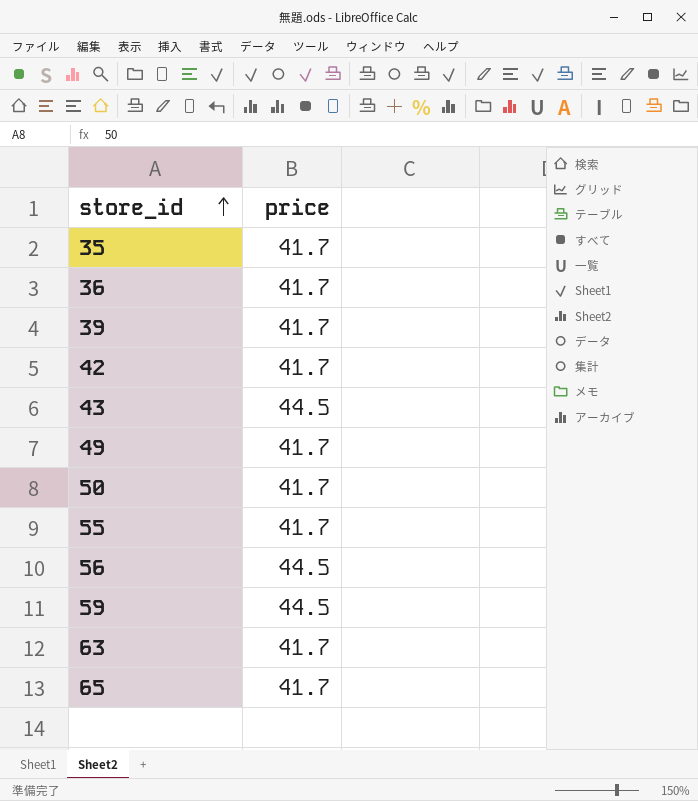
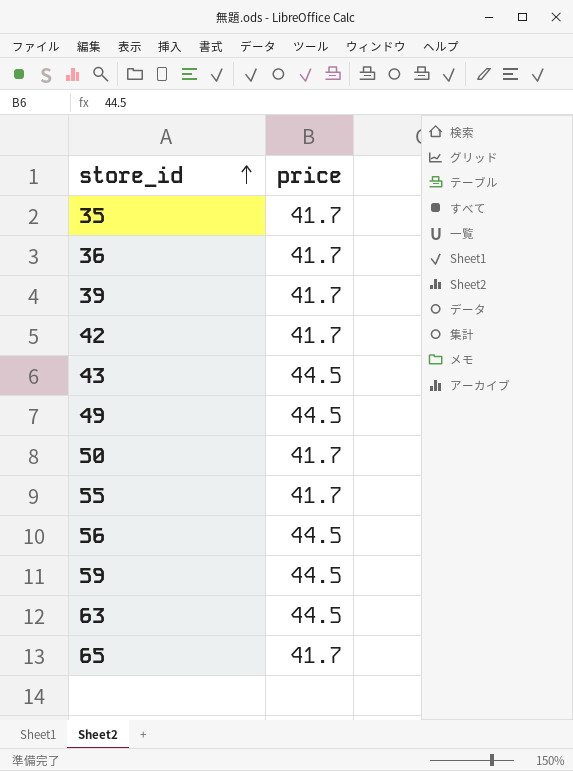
49 | price: 41.7 -> 44.5
63 | price: 41.7 -> 44.5

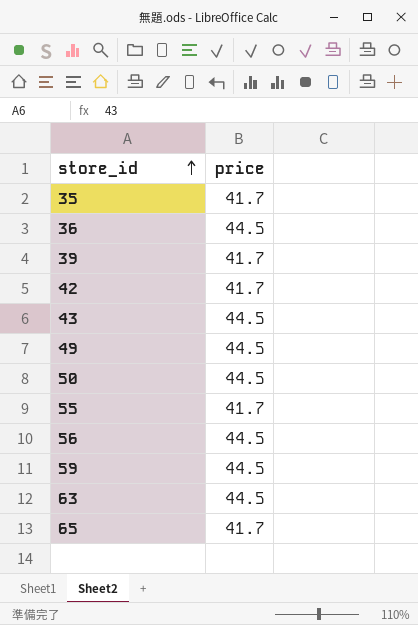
36 | price: 41.7 -> 44.5
50 | price: 41.7 -> 44.5

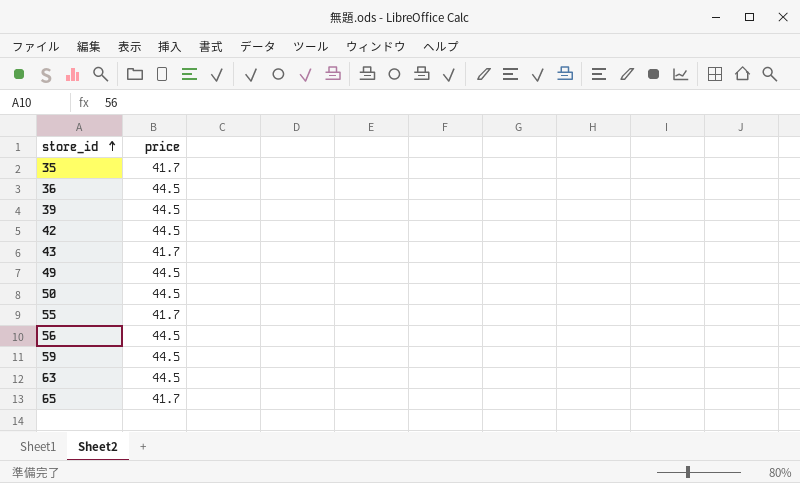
39 | price: 41.7 -> 44.5
42 | price: 41.7 -> 44.5
43 | price: 44.5 -> 41.7

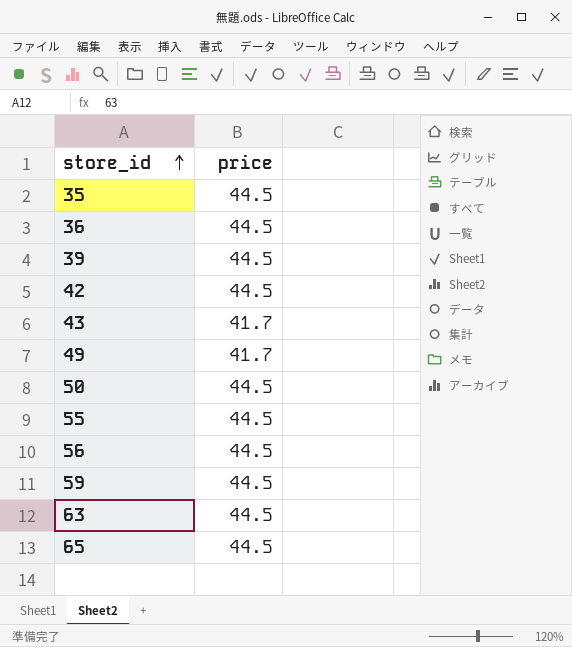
35 | price: 41.7 -> 44.5
49 | price: 44.5 -> 41.7
55 | price: 41.7 -> 44.5
65 | price: 41.7 -> 44.5

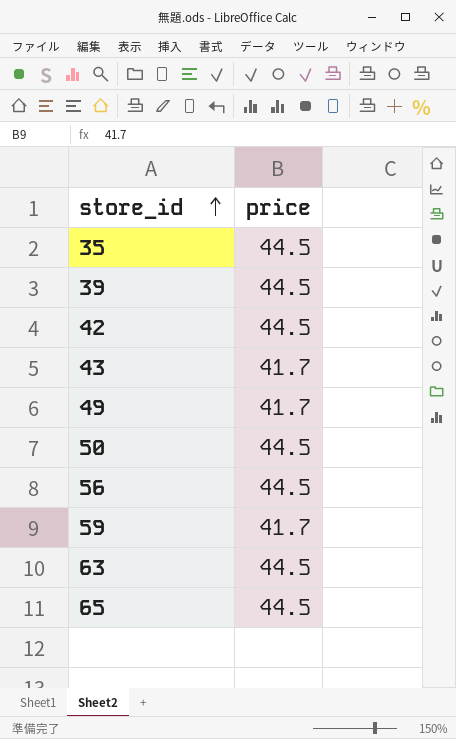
row 36: 44.5 -> none
row 55: 44.5 -> none
59 | price: 44.5 -> 41.7

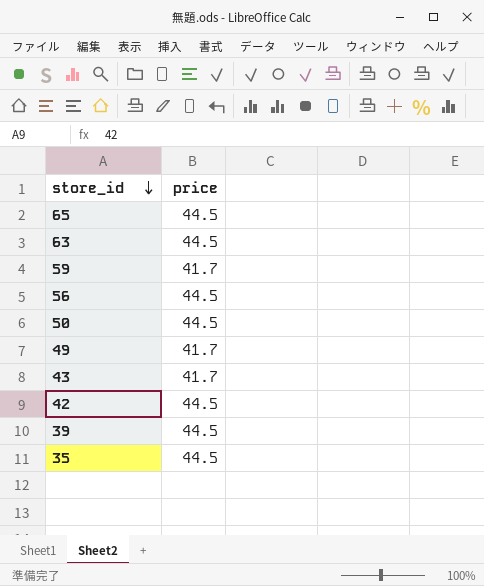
row order: store_id ascending -> store_id descending

